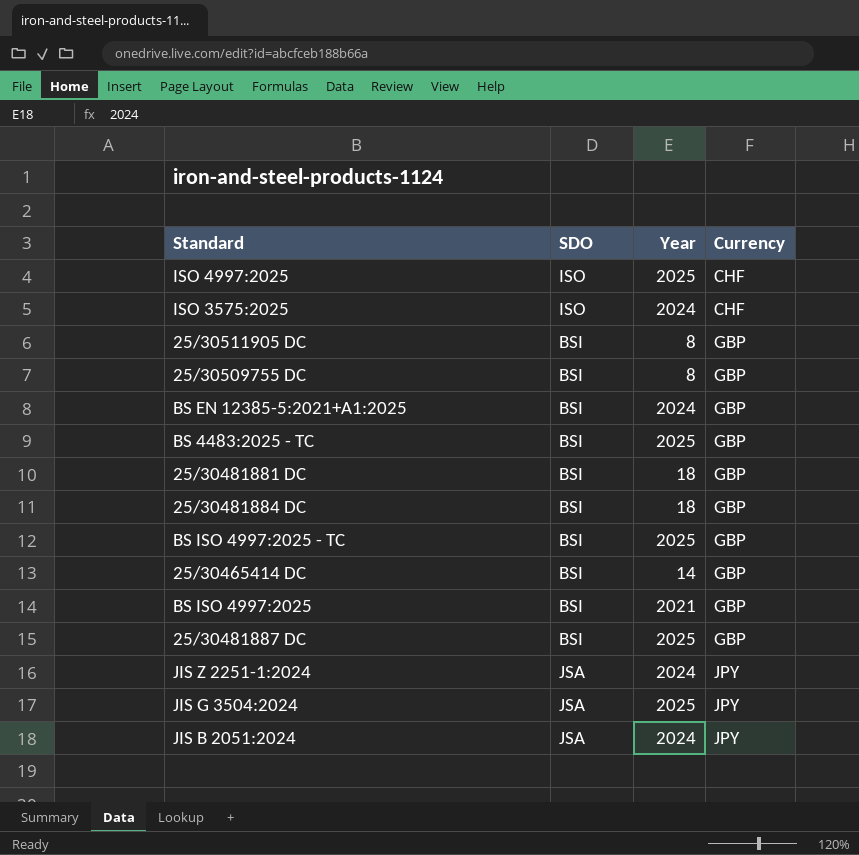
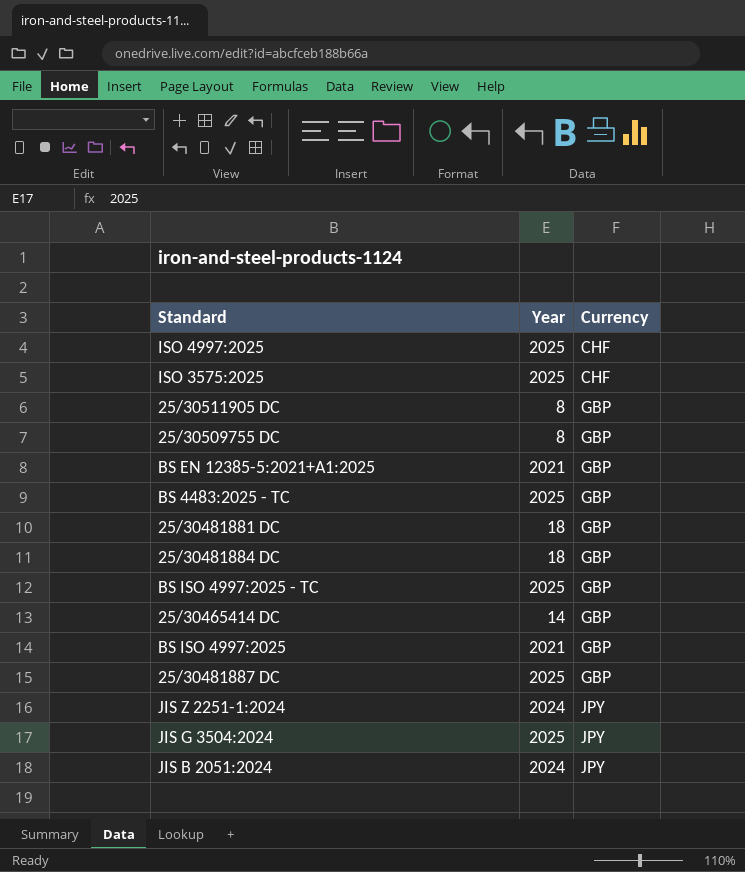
column SDO | position: 2 -> none
ISO 3575:2025 | Year: 2024 -> 2025
BS EN 12385-5:2021+A1:2025 | Year: 2024 -> 2021

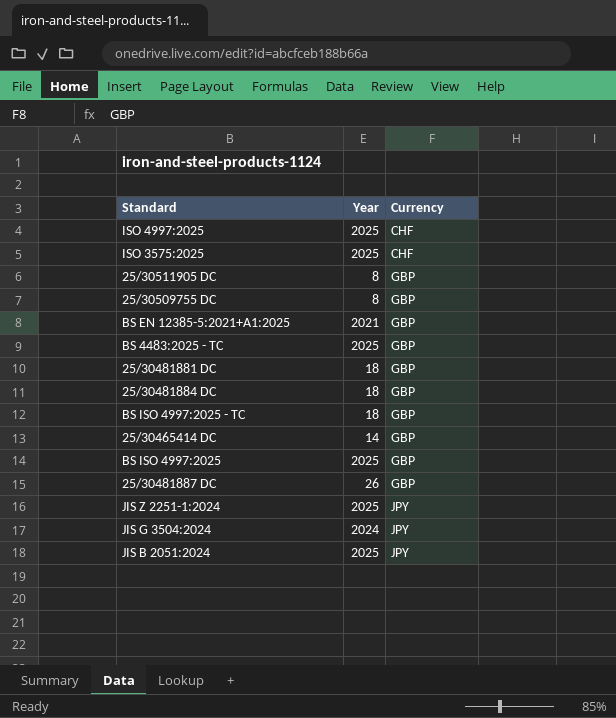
BS ISO 4997:2025 - TC | Year: 2025 -> 18
BS ISO 4997:2025 | Year: 2021 -> 2025
25/30481887 DC | Year: 2025 -> 26
JIS Z 2251-1:2024 | Year: 2024 -> 2025
JIS G 3504:2024 | Year: 2025 -> 2024
JIS B 2051:2024 | Year: 2024 -> 2025

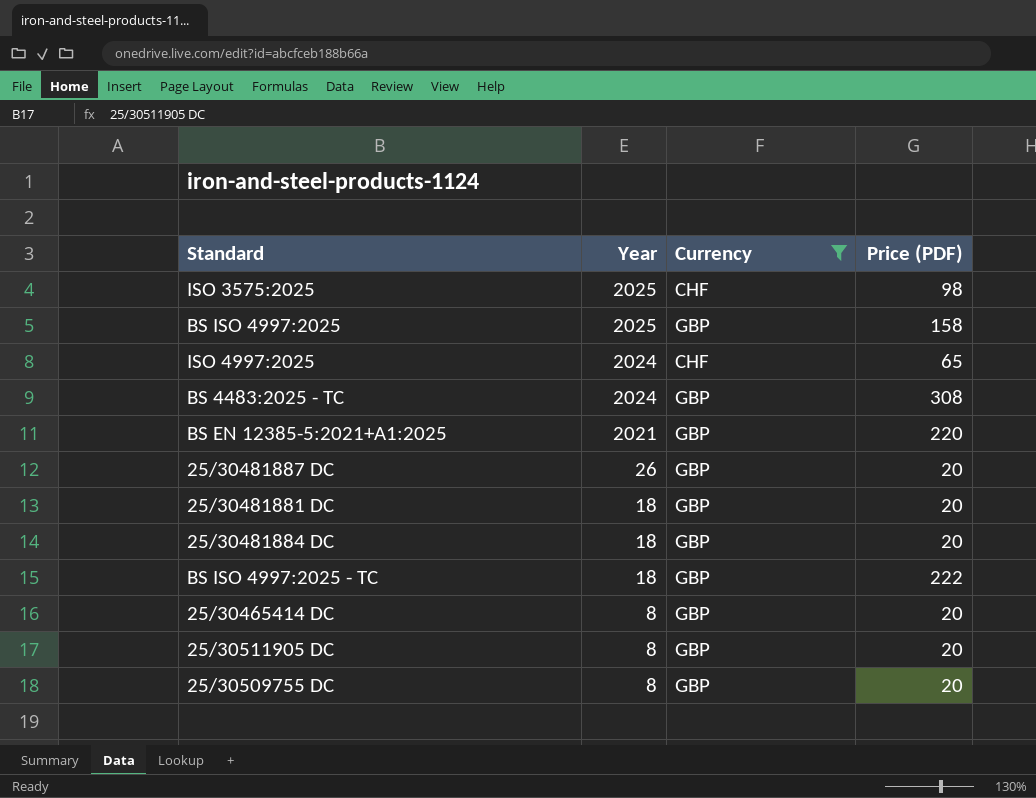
filter: none -> Currency != JPY
row order: Currency ascending -> Year descending
column Price (PDF) | position: none -> 4
ISO 4997:2025 | Year: 2025 -> 2024
BS 4483:2025 - TC | Year: 2025 -> 2024
25/30465414 DC | Year: 14 -> 8

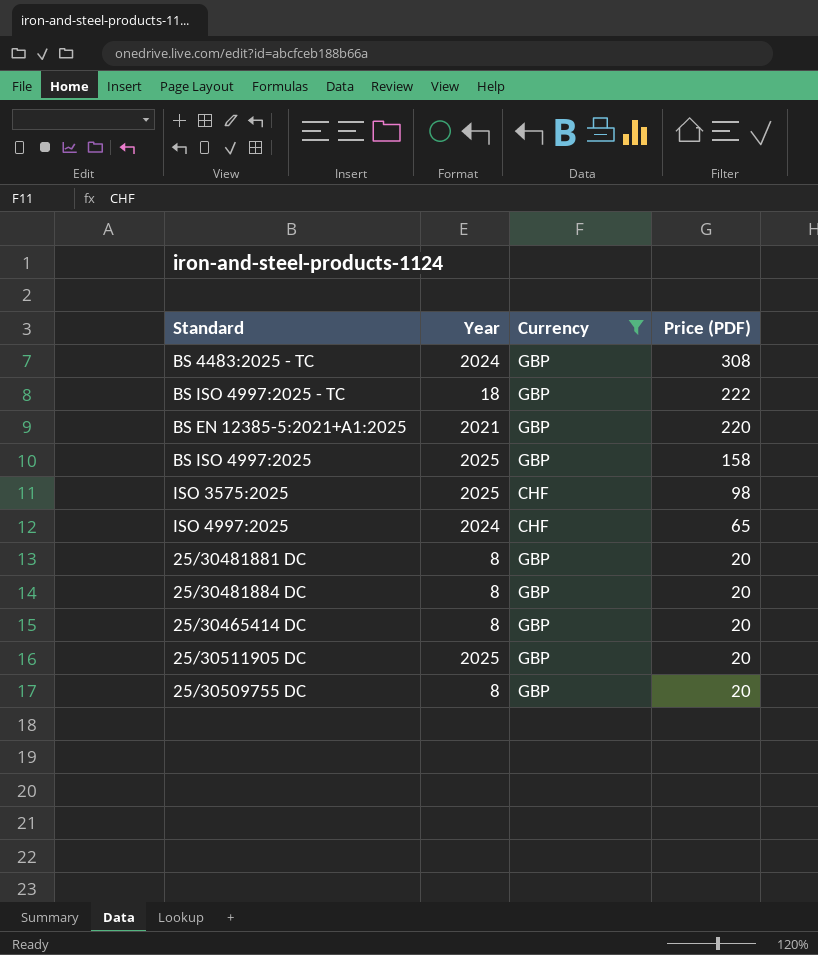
row order: Year descending -> Price (PDF) descending
row 25/30481887 DC: 26 | GBP | 20 -> none
25/30481881 DC | Year: 18 -> 8
25/30481884 DC | Year: 18 -> 8
25/30511905 DC | Year: 8 -> 2025

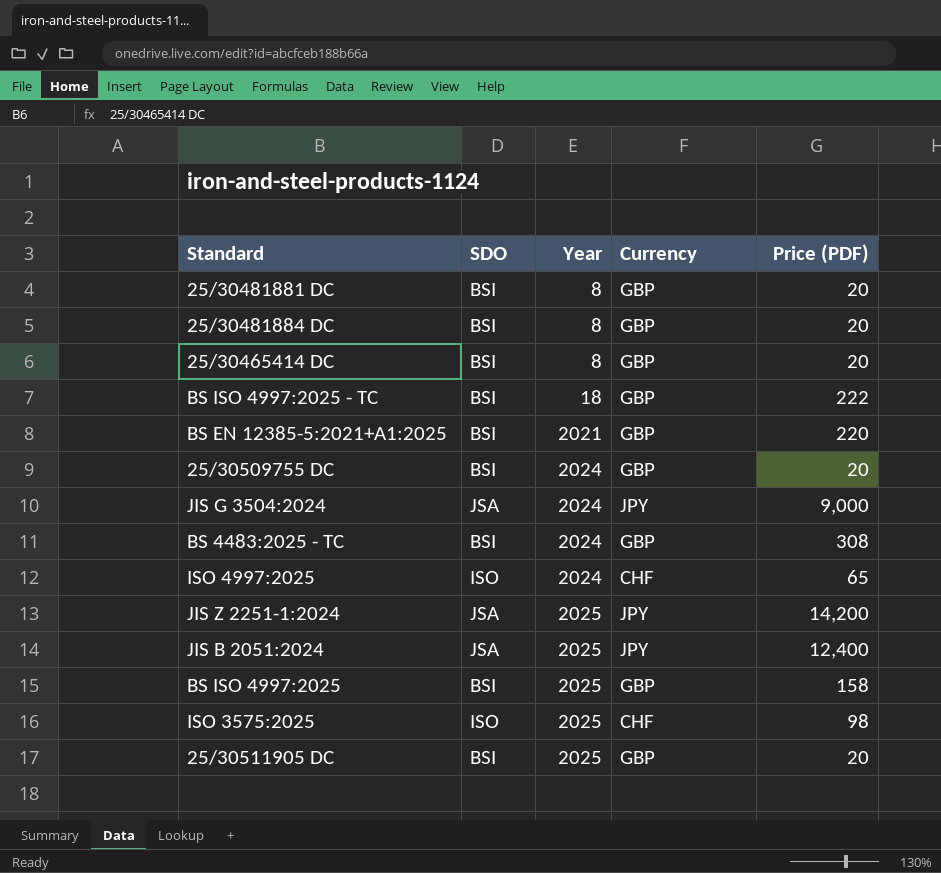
filter: Currency != JPY -> none
row order: Price (PDF) descending -> Year ascending
column SDO | position: none -> 2
25/30509755 DC | Year: 8 -> 2024

